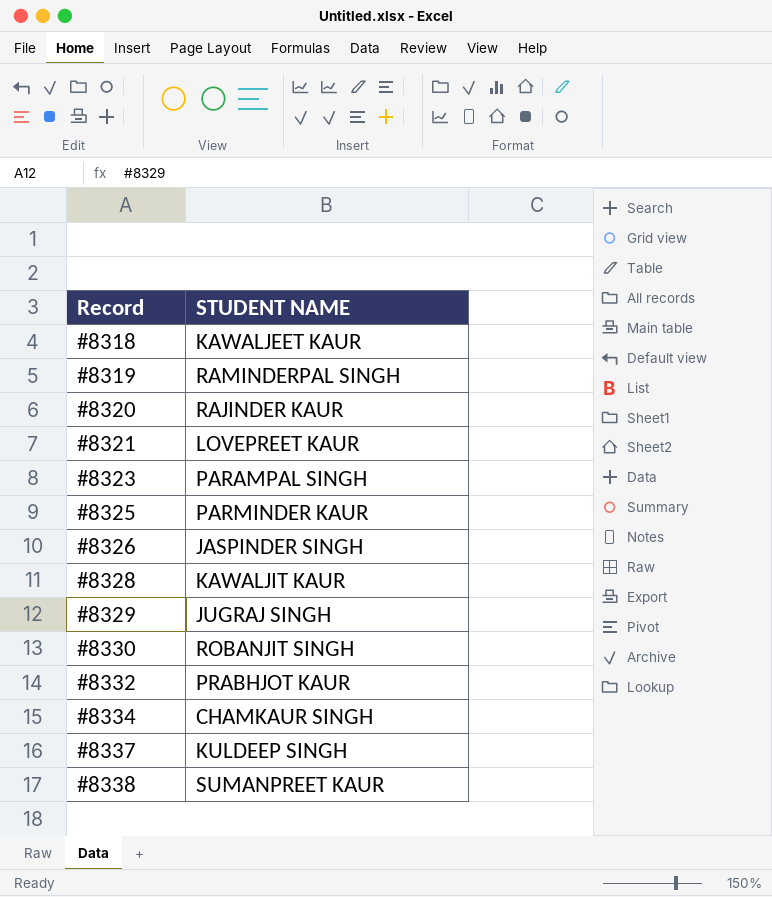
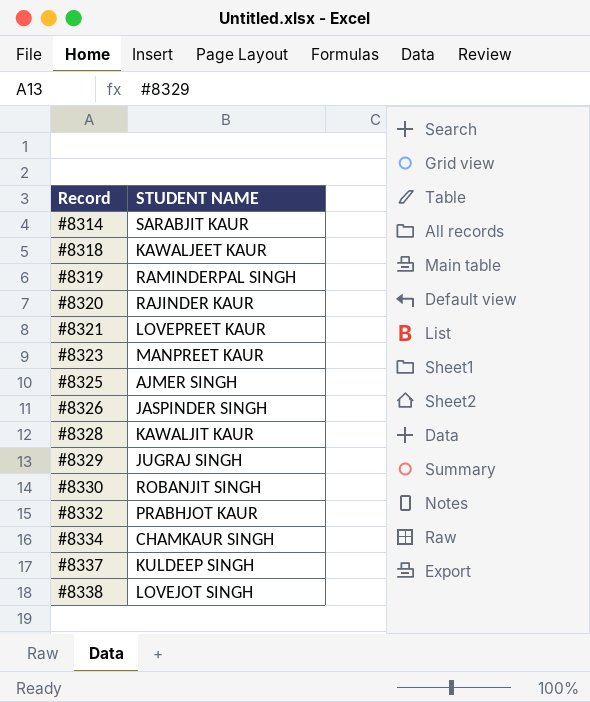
row #8314: none -> SARABJIT KAUR
#8323 | STUDENT NAME: PARAMPAL SINGH -> MANPREET KAUR
#8325 | STUDENT NAME: PARMINDER KAUR -> AJMER SINGH
#8338 | STUDENT NAME: SUMANPREET KAUR -> LOVEJOT SINGH

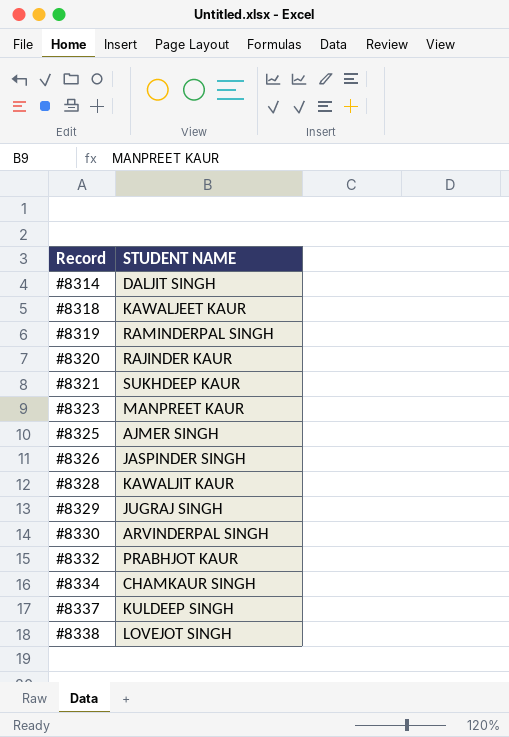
#8314 | STUDENT NAME: SARABJIT KAUR -> DALJIT SINGH
#8321 | STUDENT NAME: LOVEPREET KAUR -> SUKHDEEP KAUR
#8330 | STUDENT NAME: ROBANJIT SINGH -> ARVINDERPAL SINGH

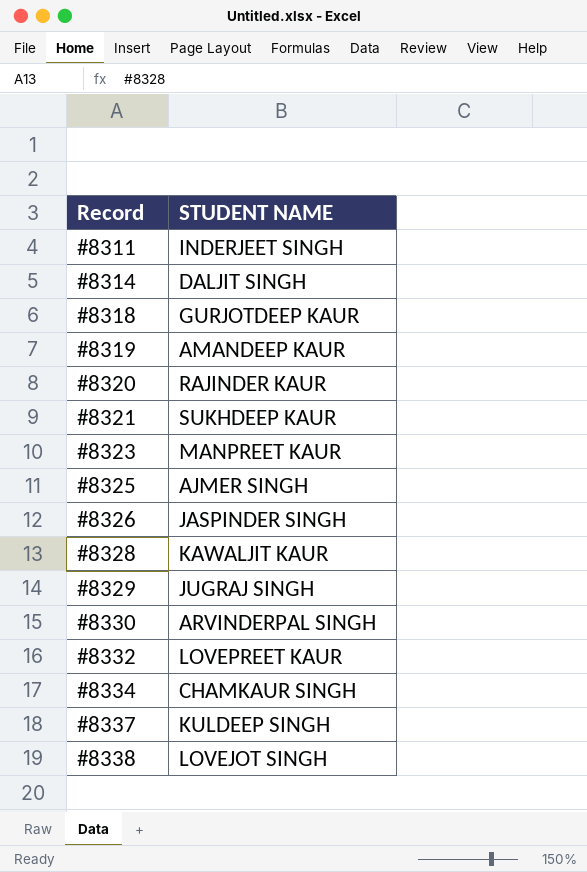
row #8311: none -> INDERJEET SINGH
#8318 | STUDENT NAME: KAWALJEET KAUR -> GURJOTDEEP KAUR
#8319 | STUDENT NAME: RAMINDERPAL SINGH -> AMANDEEP KAUR
#8332 | STUDENT NAME: PRABHJOT KAUR -> LOVEPREET KAUR

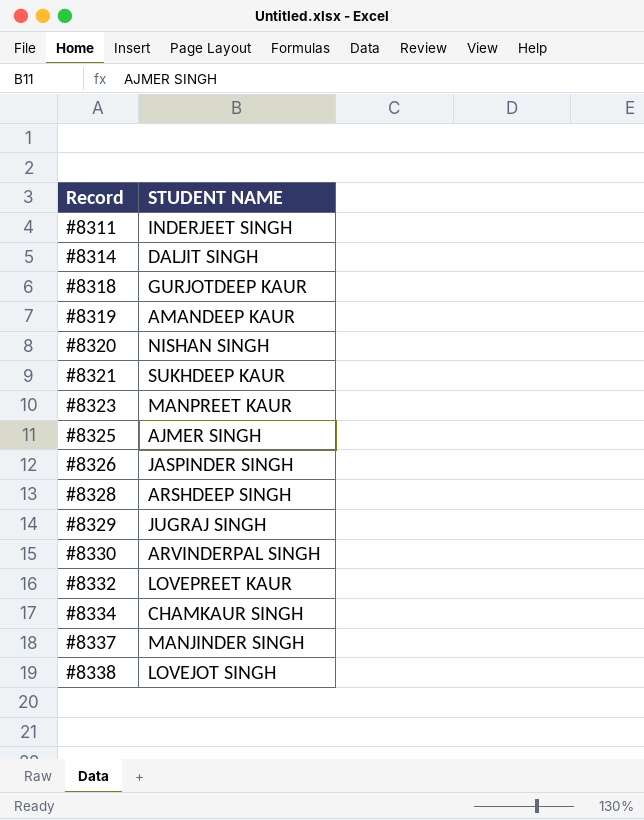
#8320 | STUDENT NAME: RAJINDER KAUR -> NISHAN SINGH
#8328 | STUDENT NAME: KAWALJIT KAUR -> ARSHDEEP SINGH
#8337 | STUDENT NAME: KULDEEP SINGH -> MANJINDER SINGH

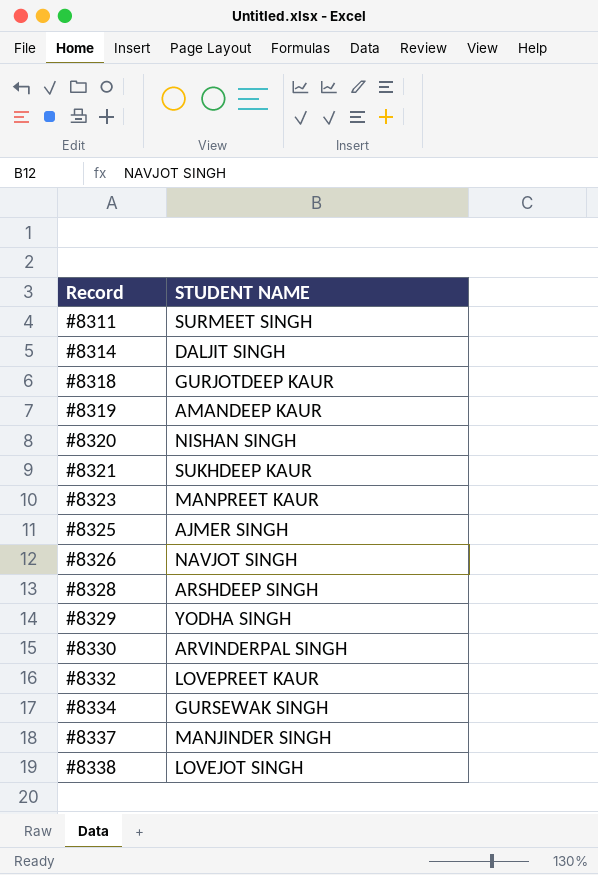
#8311 | STUDENT NAME: INDERJEET SINGH -> SURMEET SINGH
#8326 | STUDENT NAME: JASPINDER SINGH -> NAVJOT SINGH
#8329 | STUDENT NAME: JUGRAJ SINGH -> YODHA SINGH
#8334 | STUDENT NAME: CHAMKAUR SINGH -> GURSEWAK SINGH

